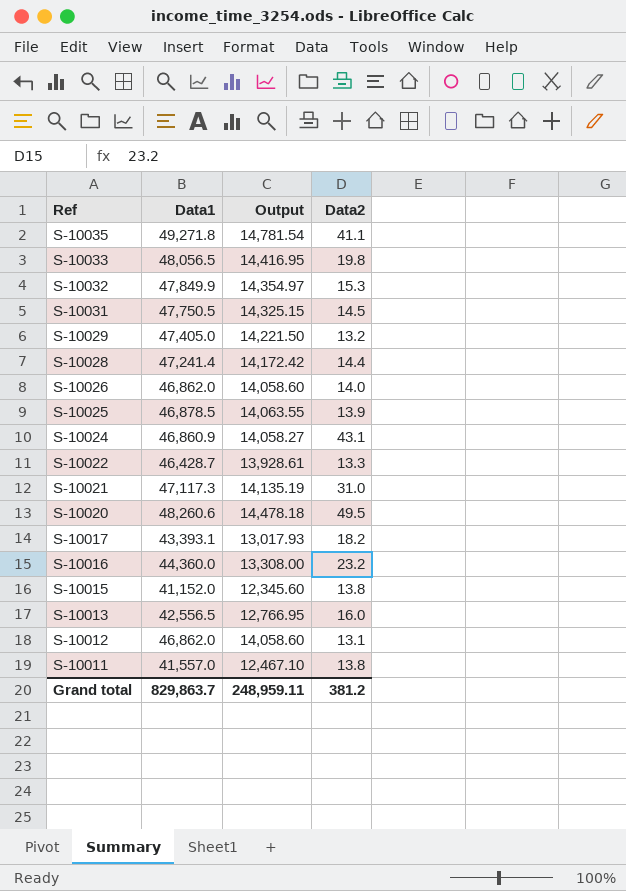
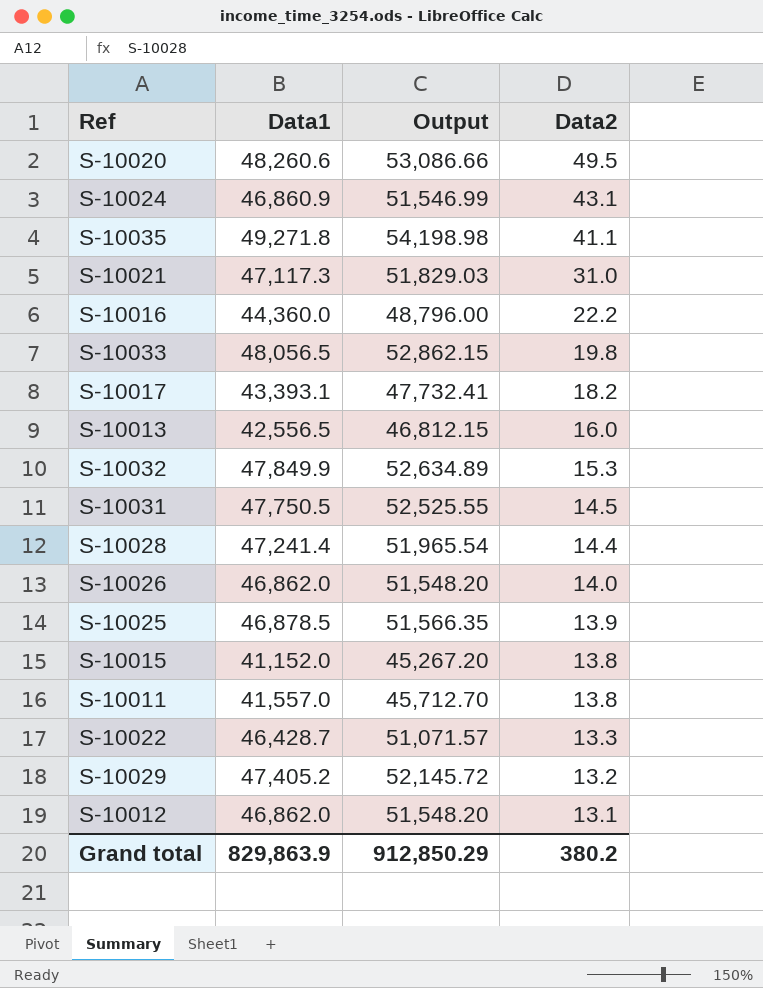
row order: Ref descending -> Data2 descending
column Output | formula: [Data1] * 0.3 -> [Data1] * 1.1
S-10016 | Data2: 23.2 -> 22.2
S-10029 | Data1: 47,405.0 -> 47,405.2
Grand total | Data1: 829,863.7 -> 829,863.9
Grand total | Output: 248,959.11 -> 912,850.29
Grand total | Data2: 381.2 -> 380.2

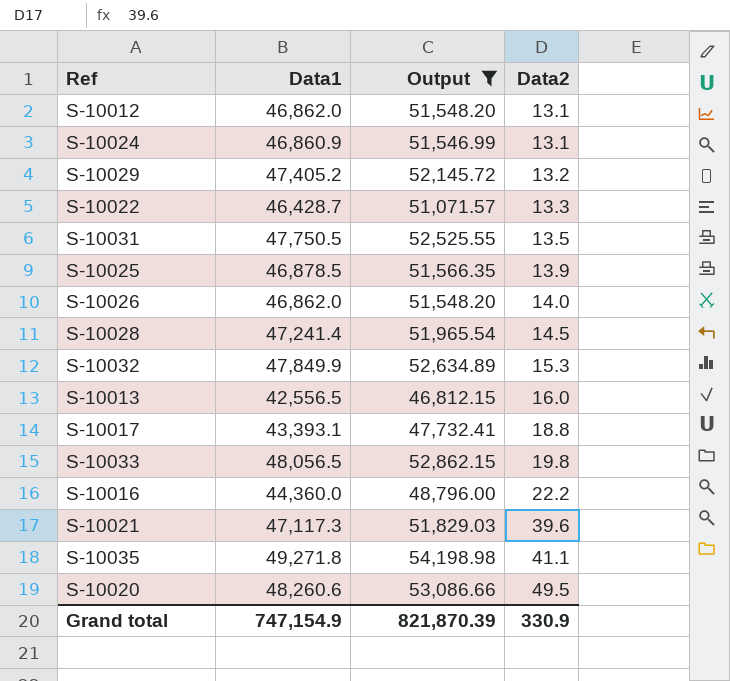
filter: none -> Output >= 46,812.15
row order: Data2 descending -> Data2 ascending
S-10024 | Data2: 43.1 -> 13.1
S-10031 | Data2: 14.5 -> 13.5
S-10028 | Data2: 14.4 -> 14.5
S-10017 | Data2: 18.2 -> 18.8
S-10021 | Data2: 31.0 -> 39.6
Grand total | Data1: 829,863.9 -> 747,154.9
Grand total | Output: 912,850.29 -> 821,870.39
Grand total | Data2: 380.2 -> 330.9

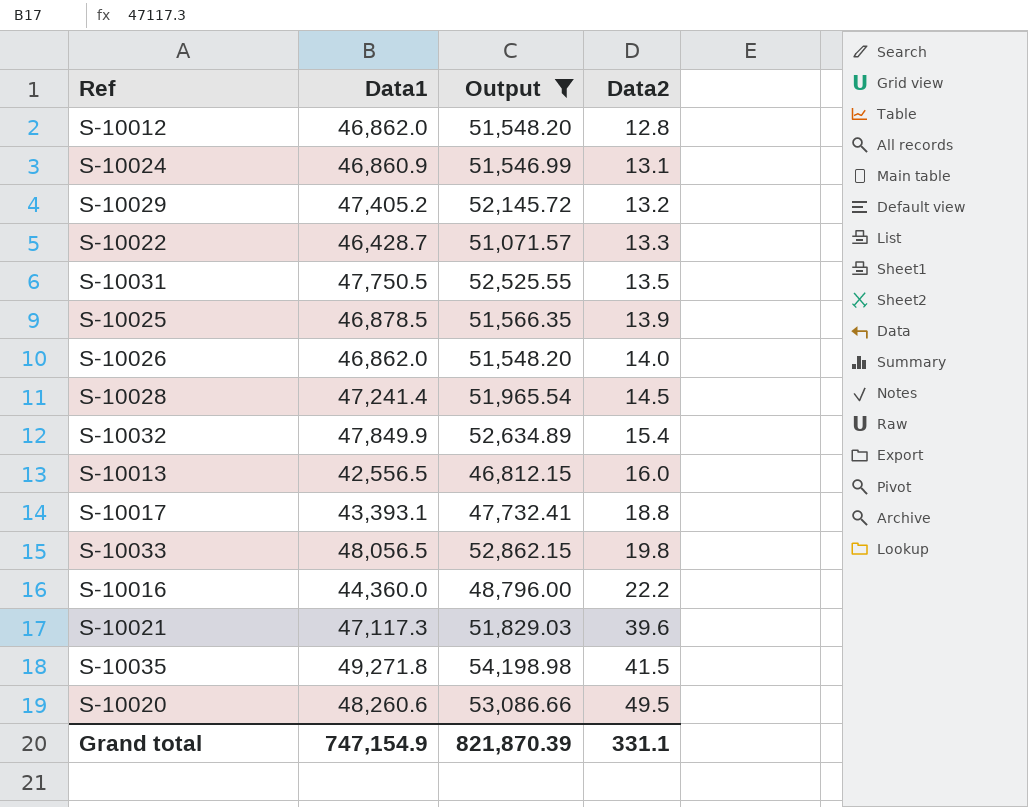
S-10012 | Data2: 13.1 -> 12.8
S-10032 | Data2: 15.3 -> 15.4
S-10035 | Data2: 41.1 -> 41.5
Grand total | Data2: 330.9 -> 331.1

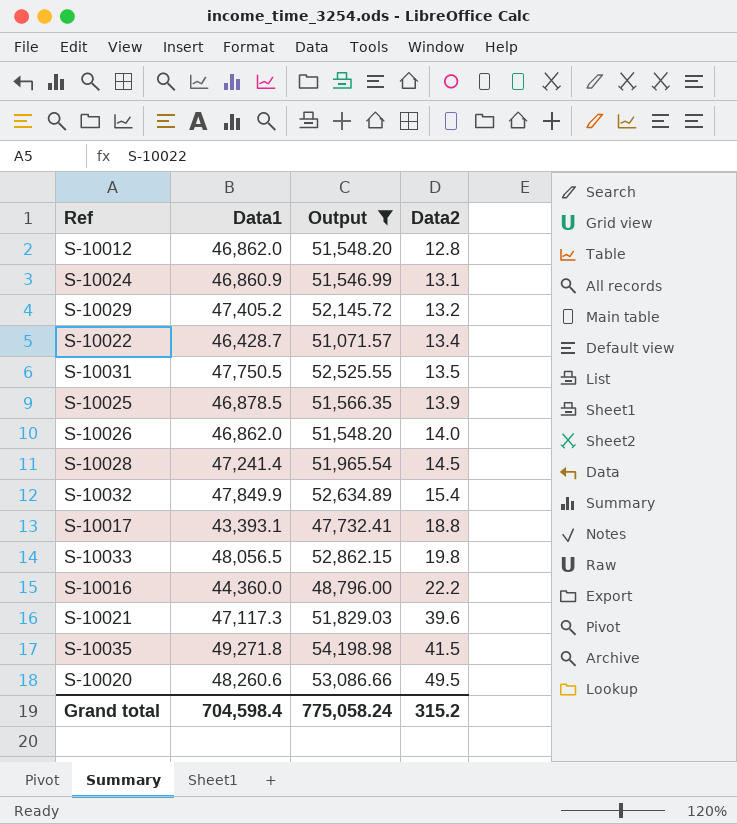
row S-10013: 42,556.5 | 46,812.15 | 16.0 -> none
S-10022 | Data2: 13.3 -> 13.4
Grand total | Data1: 747,154.9 -> 704,598.4
Grand total | Output: 821,870.39 -> 775,058.24
Grand total | Data2: 331.1 -> 315.2

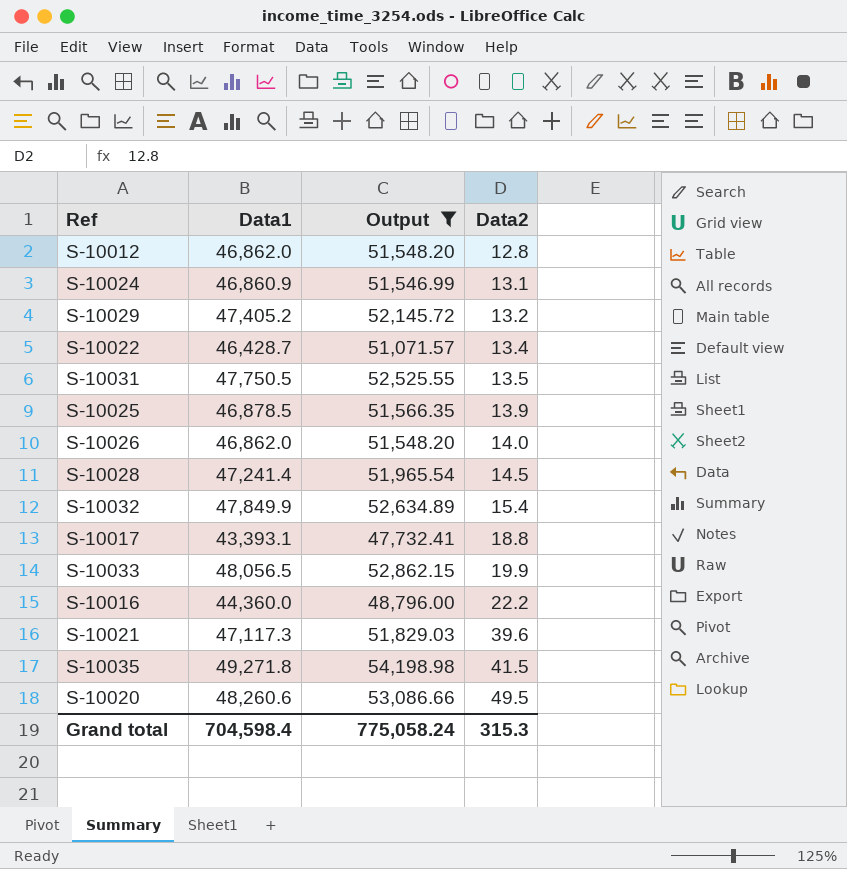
S-10033 | Data2: 19.8 -> 19.9
Grand total | Data2: 315.2 -> 315.3

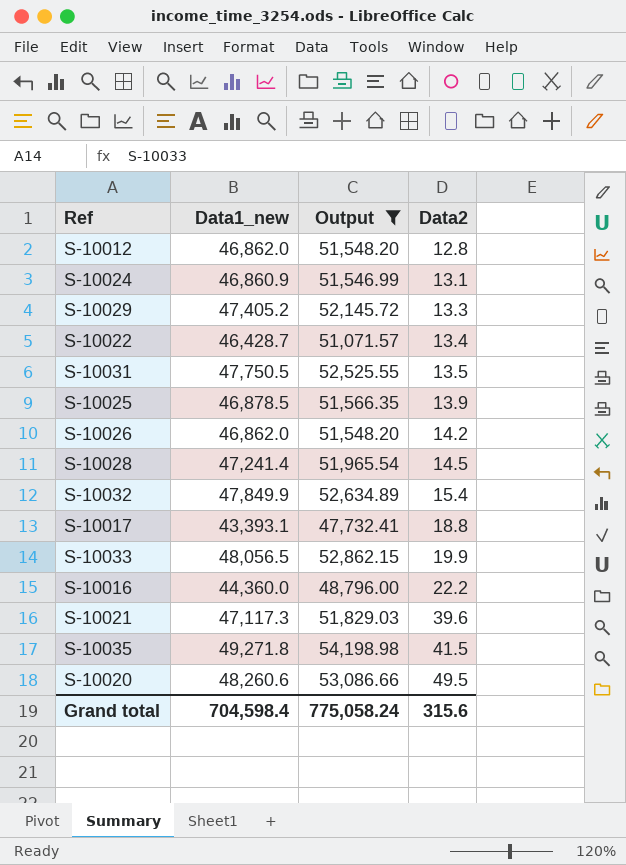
column name: Data1 -> Data1_new
S-10029 | Data2: 13.2 -> 13.3
S-10026 | Data2: 14.0 -> 14.2
Grand total | Data2: 315.3 -> 315.6

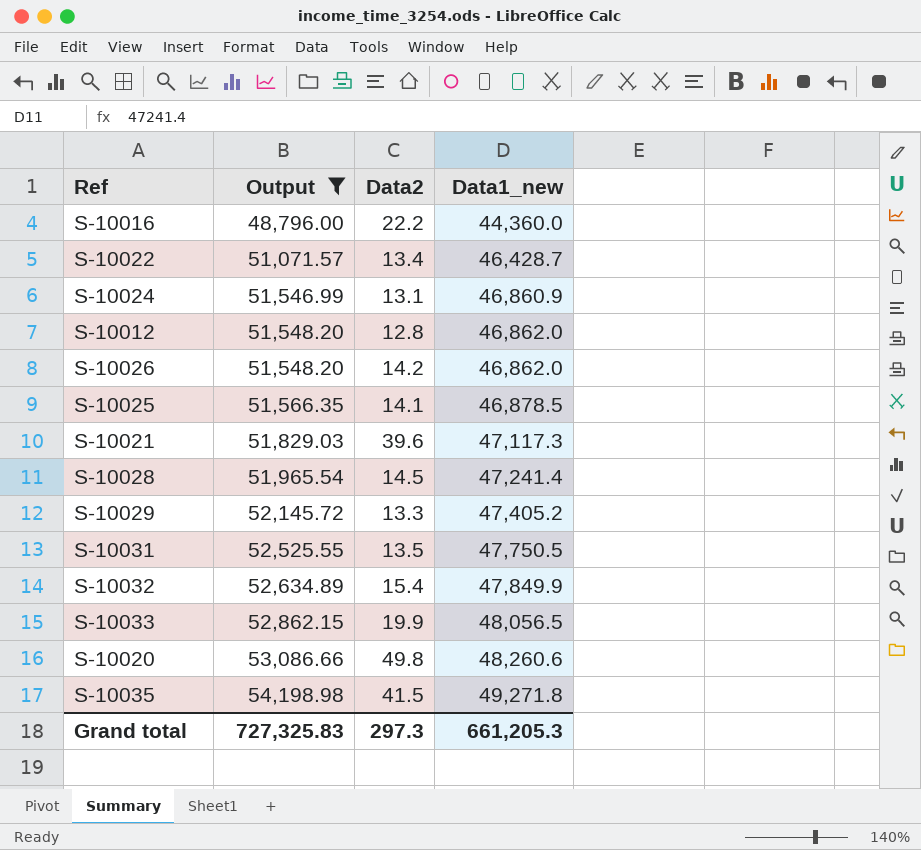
row order: Data2 ascending -> Output ascending
column Data1_new | position: 2 -> 4
row S-10017: 43,393.1 | 47,732.41 | 18.8 -> none
S-10025 | Data2: 13.9 -> 14.1
S-10020 | Data2: 49.5 -> 49.8
Grand total | Output: 775,058.24 -> 727,325.83
Grand total | Data2: 315.6 -> 297.3
Grand total | Data1_new: 704,598.4 -> 661,205.3

